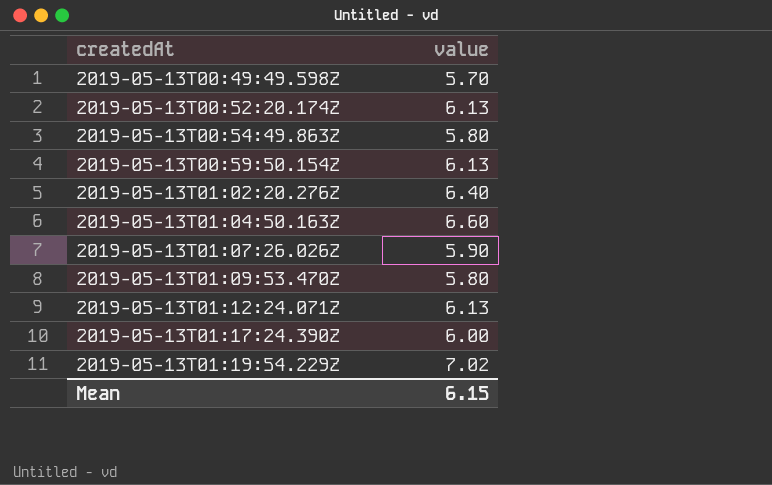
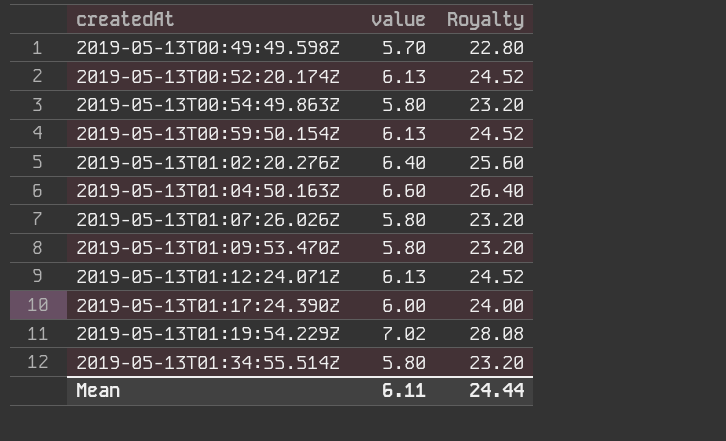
column Royalty | formula: none -> [value] * 4
2019-05-13T01:07:26.026Z | value: 5.90 -> 5.80
row 2019-05-13T01:34:55.514Z: none -> 5.80 | 23.20
Mean | value: 6.15 -> 6.11

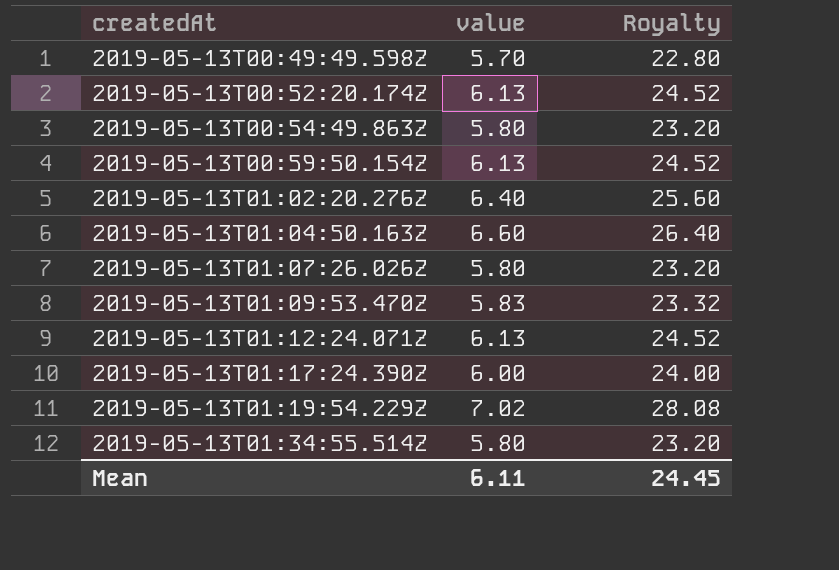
2019-05-13T01:09:53.470Z | value: 5.80 -> 5.83
2019-05-13T01:09:53.470Z | Royalty: 23.20 -> 23.32
Mean | Royalty: 24.44 -> 24.45

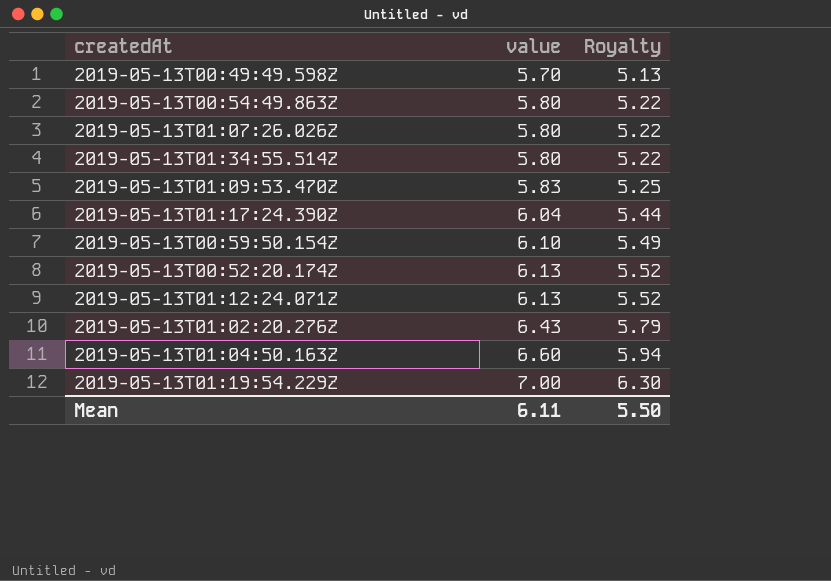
row order: createdAt ascending -> value ascending
column Royalty | formula: [value] * 4 -> [value] * 0.9
2019-05-13T01:17:24.390Z | value: 6.00 -> 6.04
2019-05-13T00:59:50.154Z | value: 6.13 -> 6.10
2019-05-13T01:02:20.276Z | value: 6.40 -> 6.43
2019-05-13T01:19:54.229Z | value: 7.02 -> 7.00
Mean | Royalty: 24.45 -> 5.50

